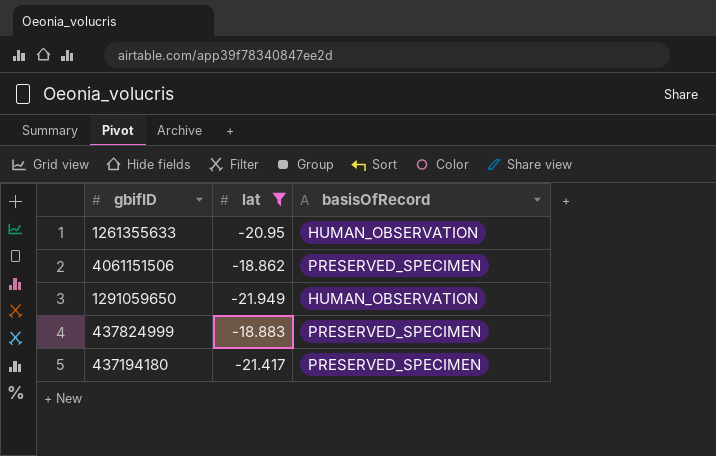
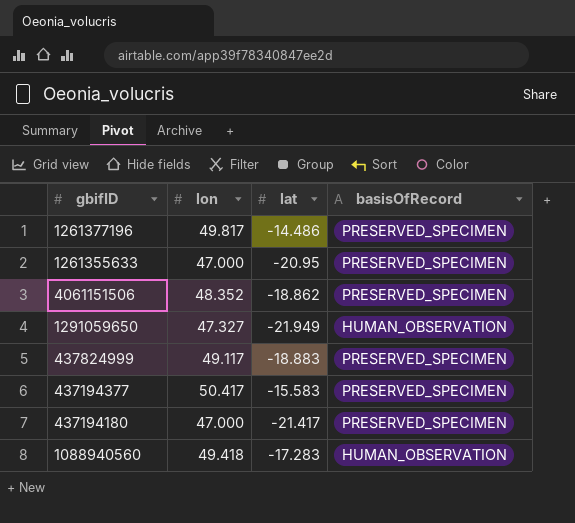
filter: lat <= -18.862 -> none
column lon | position: none -> 2
1261355633 | basisOfRecord: HUMAN_OBSERVATION -> PRESERVED_SPECIMEN

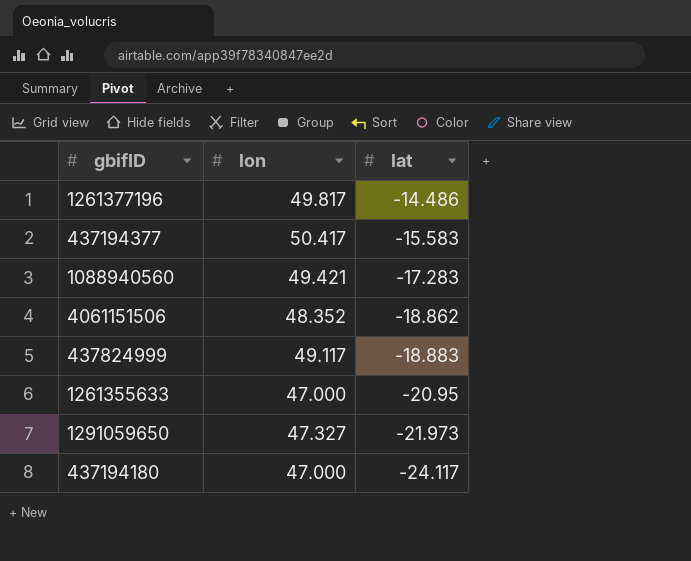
row order: none -> lat descending
column basisOfRecord | position: 4 -> none
1088940560 | lon: 49.418 -> 49.421
1291059650 | lat: -21.949 -> -21.973
437194180 | lat: -21.417 -> -24.117

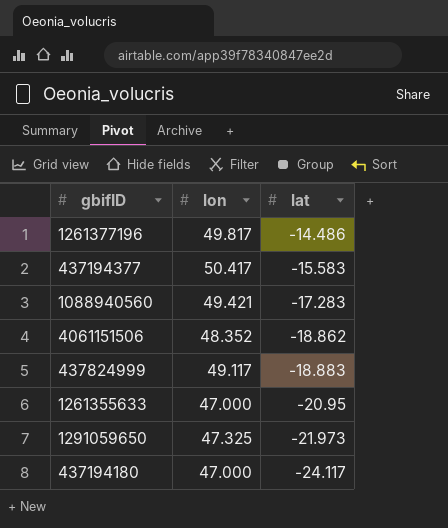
1291059650 | lon: 47.327 -> 47.325

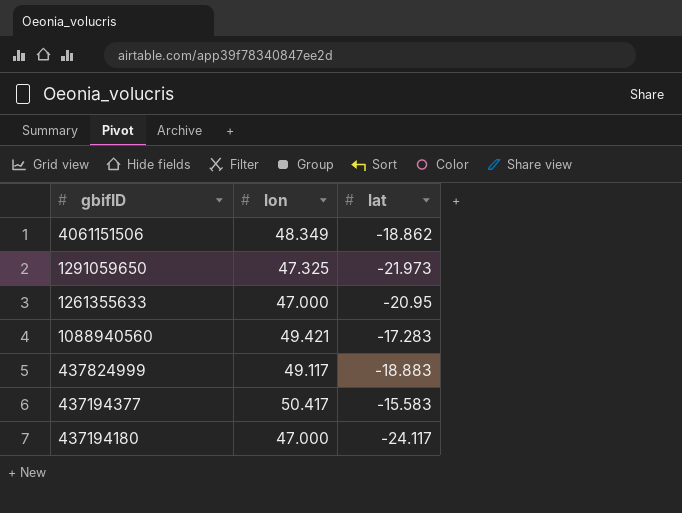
row order: lat descending -> gbifID descending
row 1261377196: 49.817 | -14.486 -> none
4061151506 | lon: 48.352 -> 48.349

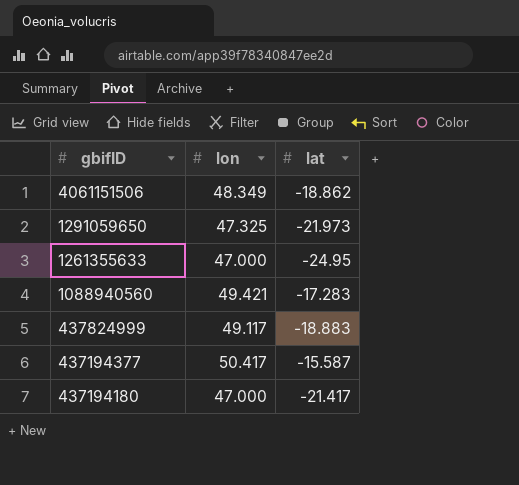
1261355633 | lat: -20.95 -> -24.95
437194377 | lat: -15.583 -> -15.587
437194180 | lat: -24.117 -> -21.417

